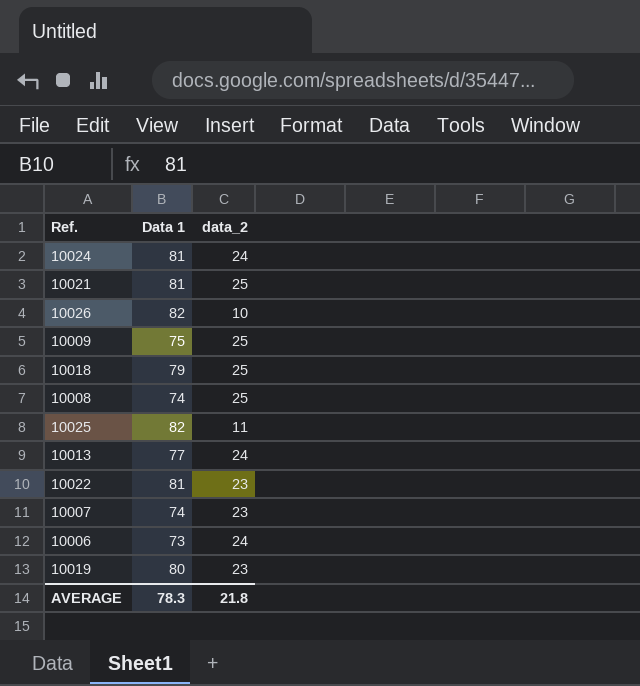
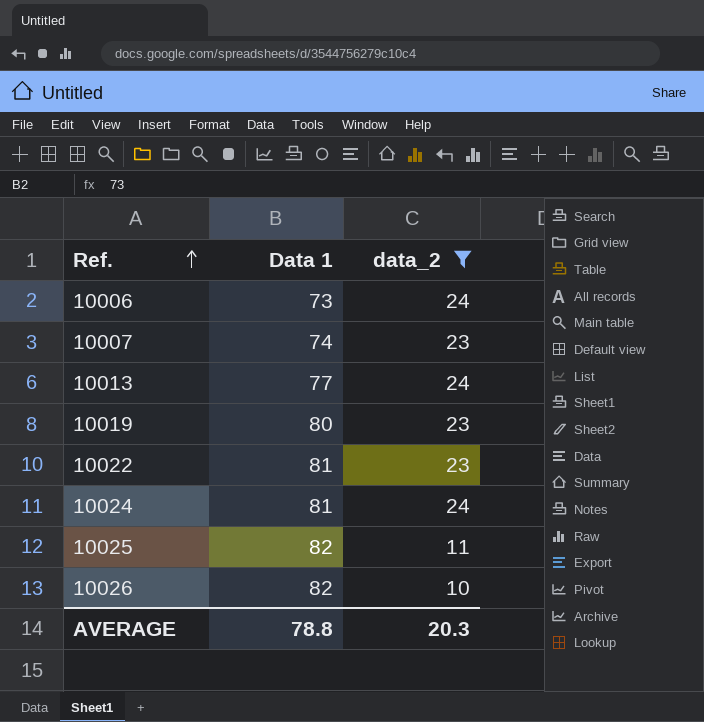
filter: none -> data_2 != 25
row order: none -> Ref. ascending
AVERAGE | Data 1: 78.3 -> 78.8
AVERAGE | data_2: 21.8 -> 20.3

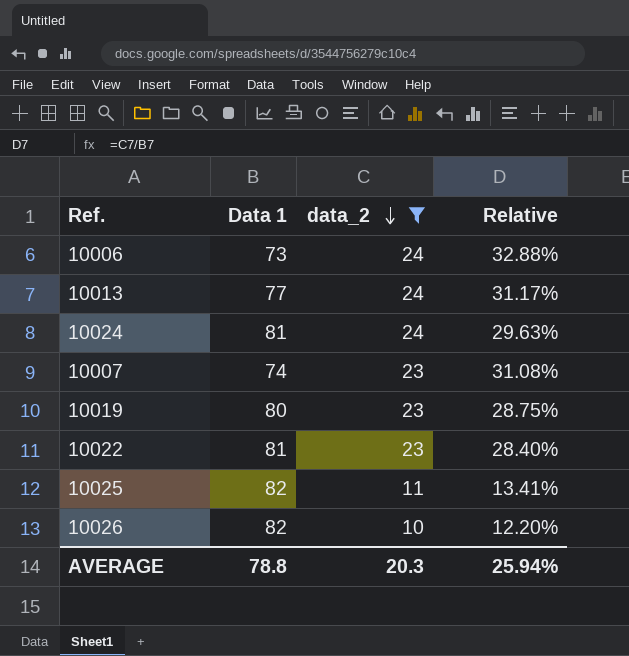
row order: Ref. ascending -> data_2 descending
column Relative | formula: none -> [data_2] / [Data 1]

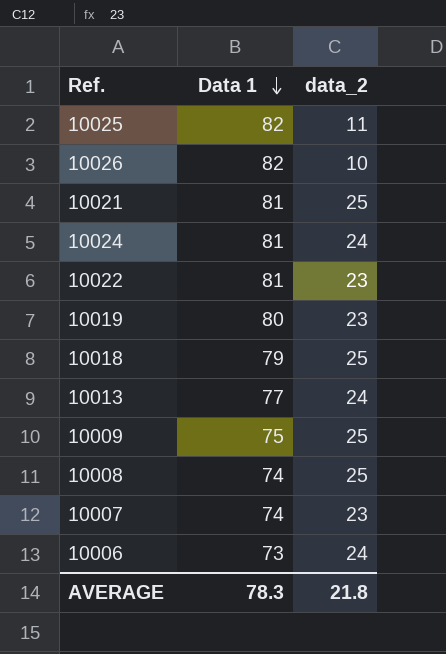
filter: data_2 != 25 -> none
row order: data_2 descending -> Data 1 descending
column Relative | formula: [data_2] / [Data 1] -> none
AVERAGE | Data 1: 78.8 -> 78.3
AVERAGE | data_2: 20.3 -> 21.8

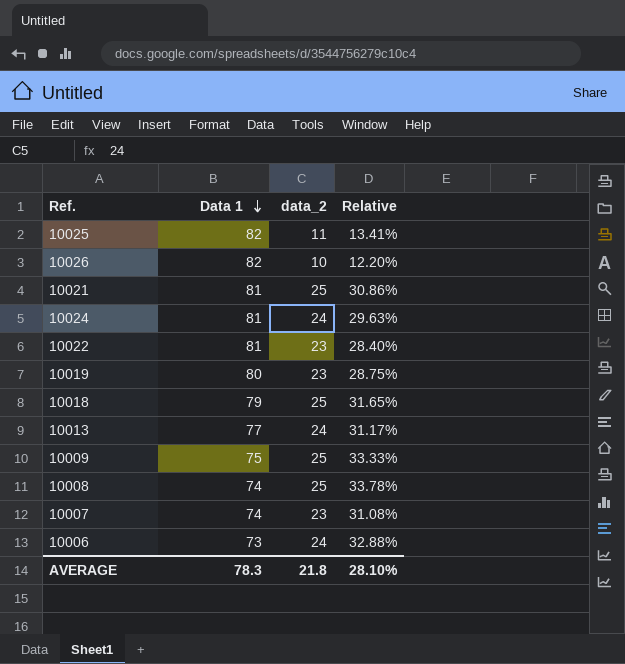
column Relative | formula: none -> [data_2] / [Data 1]

